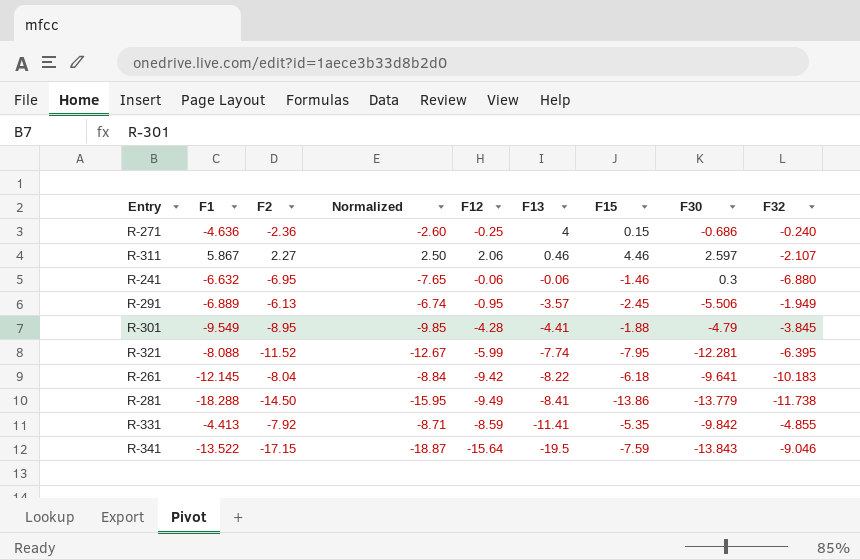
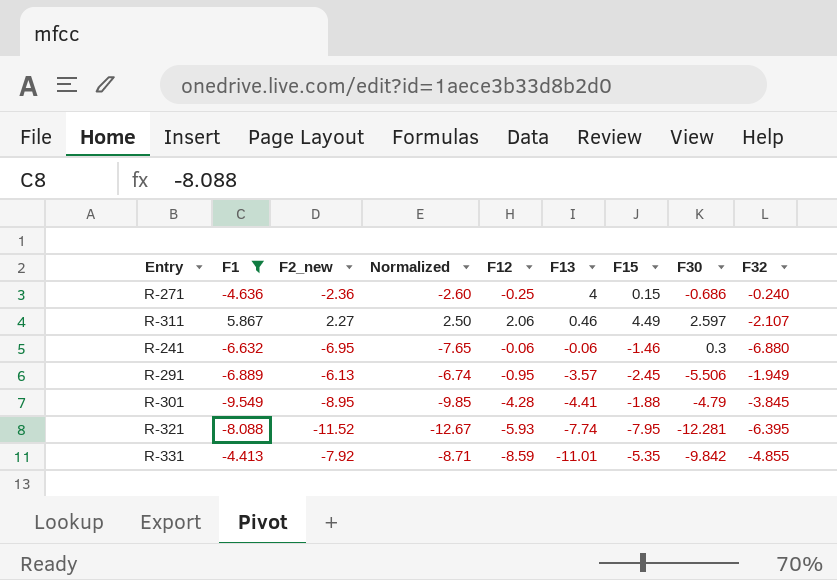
filter: none -> F1 >= -9.549
column name: F2 -> F2_new
R-311 | F15: 4.46 -> 4.49
R-321 | F12: -5.99 -> -5.93
R-331 | F13: -11.41 -> -11.01

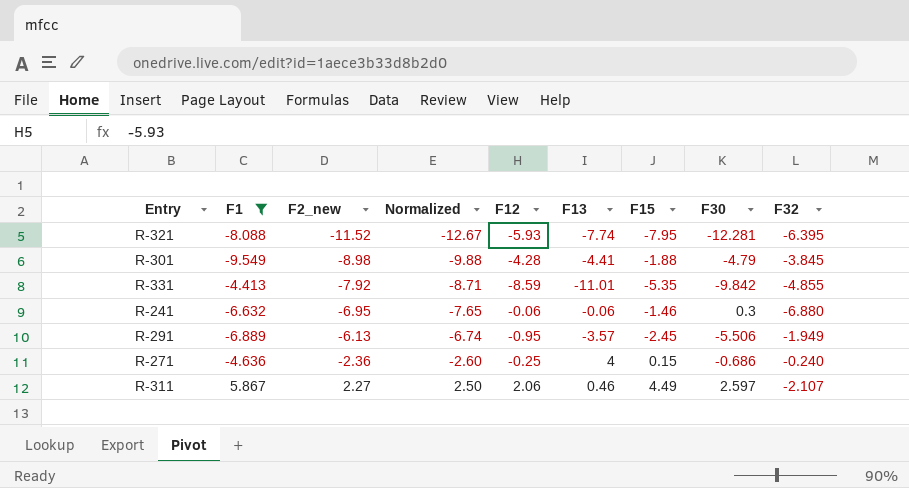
row order: F13 descending -> F2_new ascending
R-301 | F2_new: -8.95 -> -8.98
R-301 | Normalized: -9.85 -> -9.88

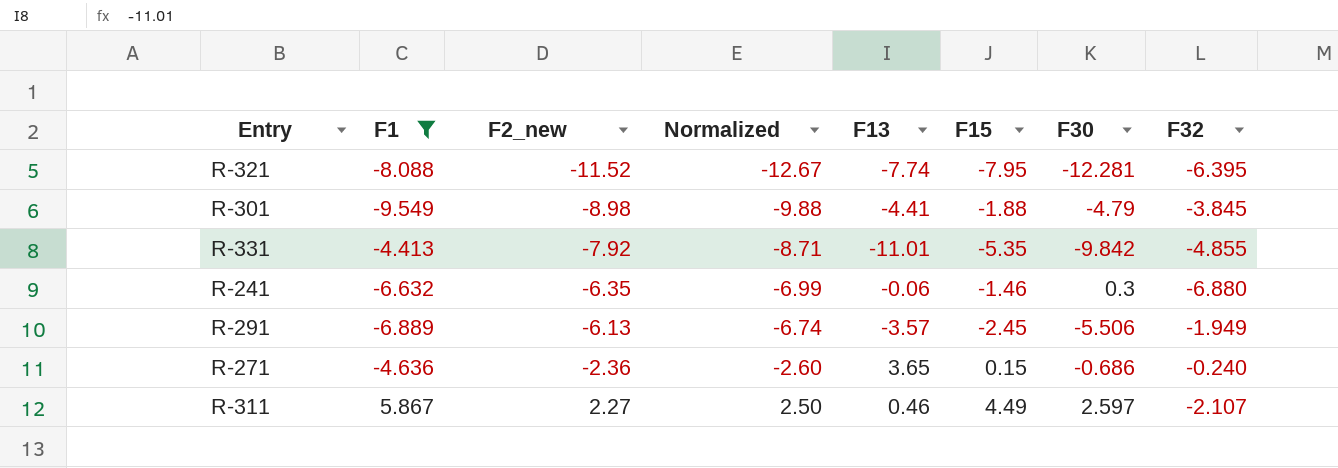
column F12 | position: 5 -> none
R-241 | F2_new: -6.95 -> -6.35
R-241 | Normalized: -7.65 -> -6.99
R-271 | F13: 4 -> 3.65

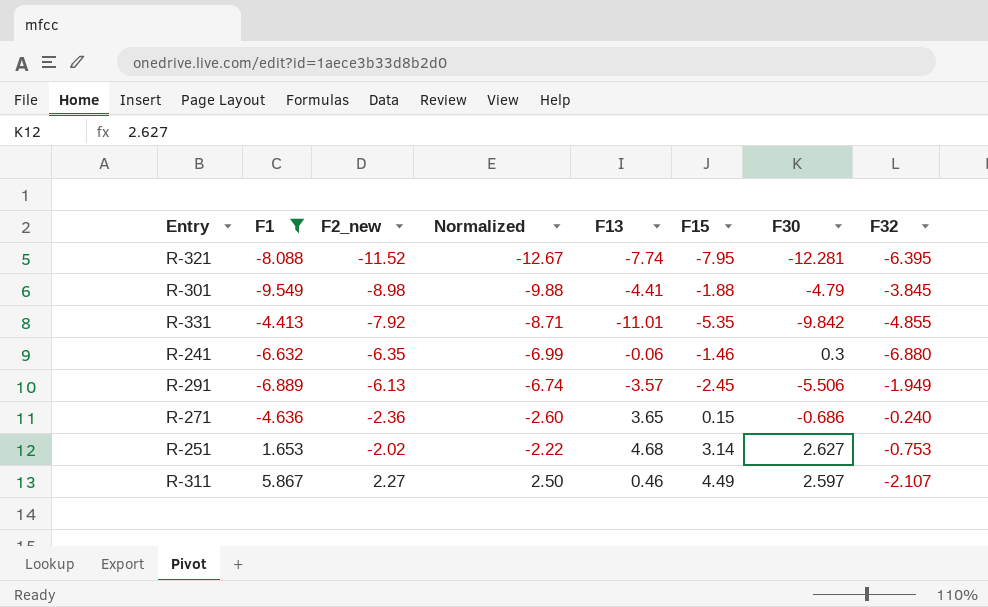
row R-251: none -> 1.653 | -2.02 | -2.22 | 4.68 | 3.14 | 2.627 | -0.753

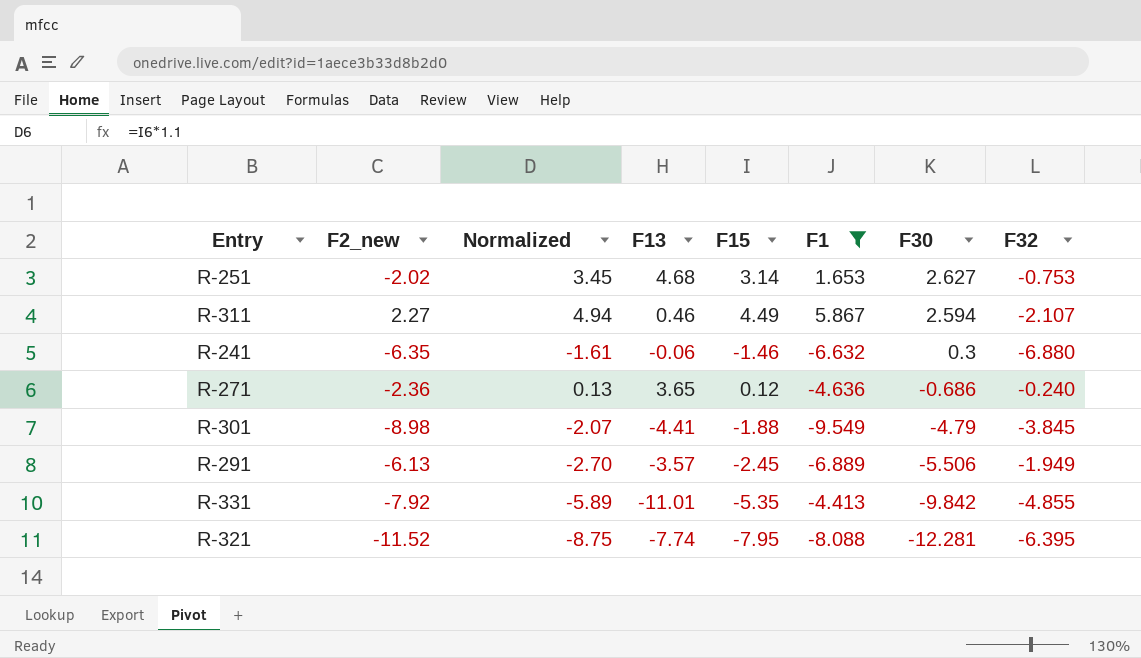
row order: F2_new ascending -> F30 descending
column Normalized | formula: [F2_new] * 1.1 -> [F15] * 1.1
column F1 | position: 2 -> 6
R-311 | F30: 2.597 -> 2.594
R-271 | F15: 0.15 -> 0.12

